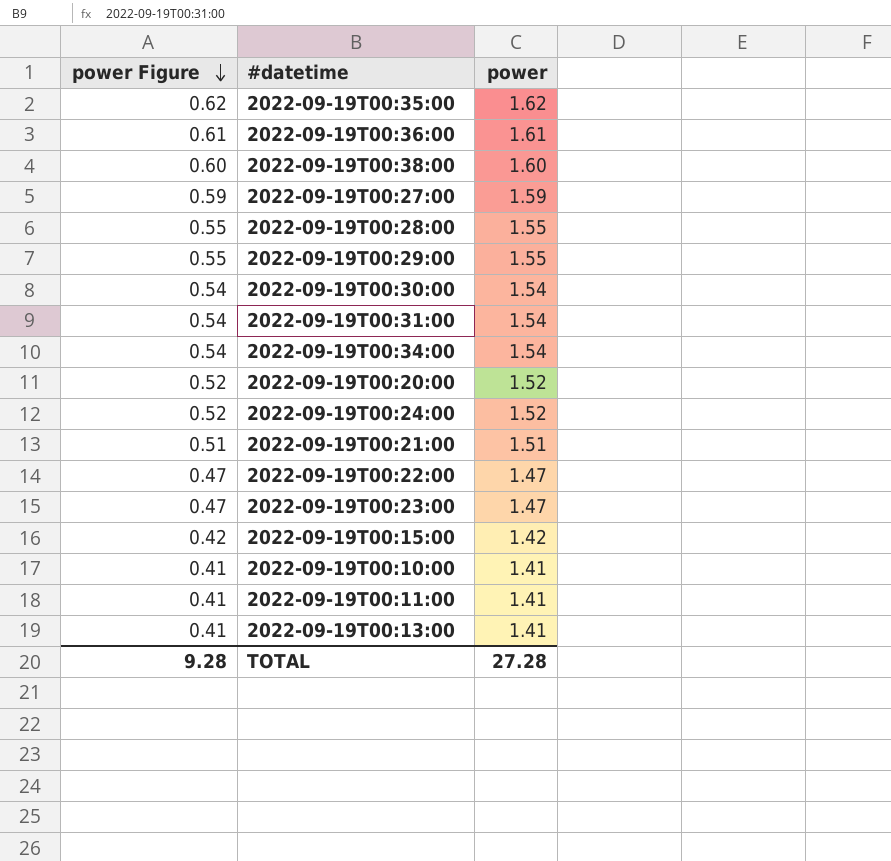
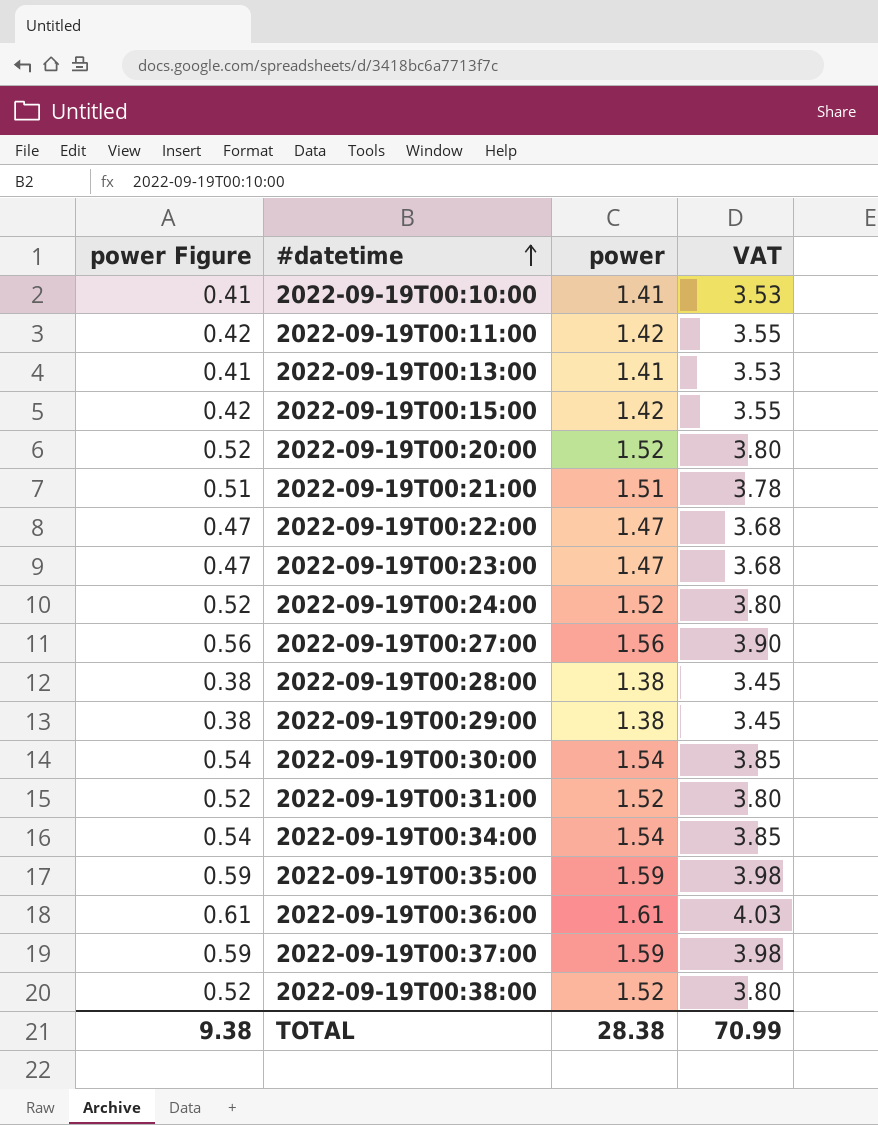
row order: power Figure descending -> #datetime ascending
column VAT | formula: none -> [power] * 2.5
2022-09-19T00:11:00 | power Figure: 0.41 -> 0.42
2022-09-19T00:11:00 | power: 1.41 -> 1.42
2022-09-19T00:27:00 | power Figure: 0.59 -> 0.56
2022-09-19T00:27:00 | power: 1.59 -> 1.56
2022-09-19T00:28:00 | power Figure: 0.55 -> 0.38
2022-09-19T00:28:00 | power: 1.55 -> 1.38
2022-09-19T00:29:00 | power Figure: 0.55 -> 0.38
2022-09-19T00:29:00 | power: 1.55 -> 1.38
2022-09-19T00:31:00 | power Figure: 0.54 -> 0.52
2022-09-19T00:31:00 | power: 1.54 -> 1.52
2022-09-19T00:35:00 | power Figure: 0.62 -> 0.59
2022-09-19T00:35:00 | power: 1.62 -> 1.59
row 2022-09-19T00:37:00: none -> 0.59 | 1.59 | 3.98
2022-09-19T00:38:00 | power Figure: 0.60 -> 0.52
2022-09-19T00:38:00 | power: 1.60 -> 1.52
TOTAL | power Figure: 9.28 -> 9.38
TOTAL | power: 27.28 -> 28.38

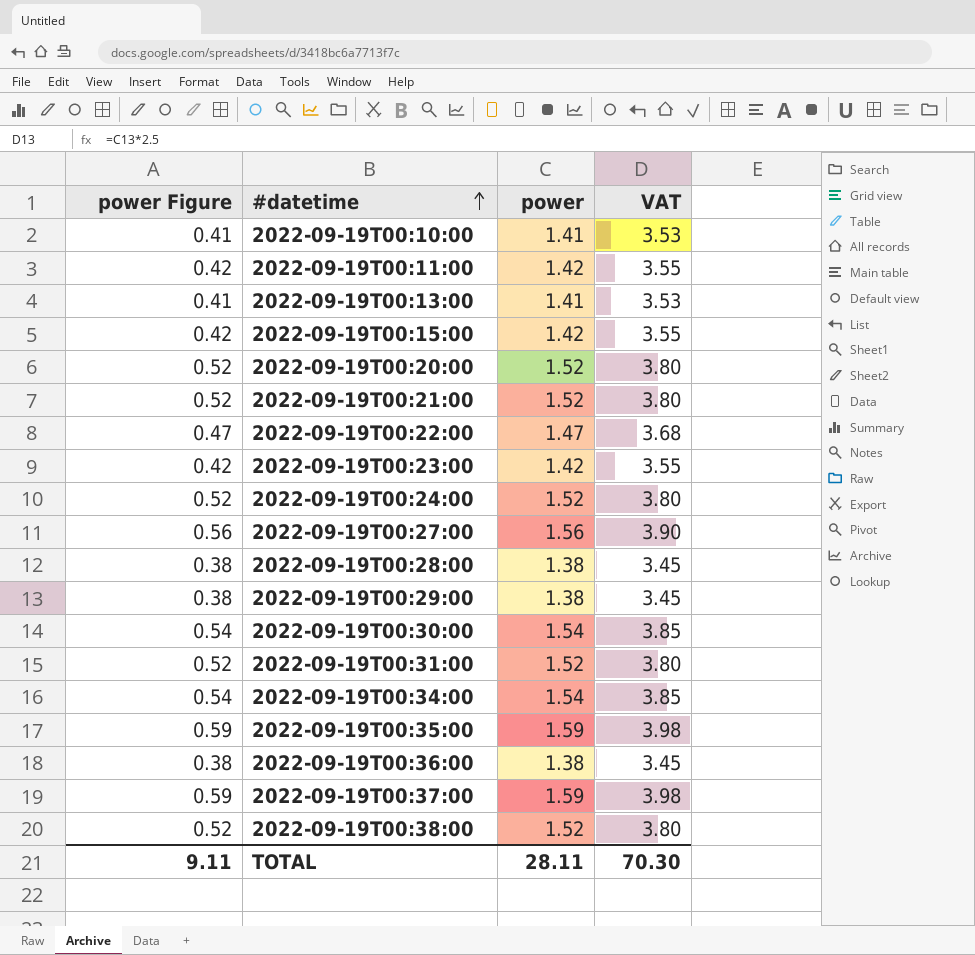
2022-09-19T00:21:00 | power Figure: 0.51 -> 0.52
2022-09-19T00:21:00 | power: 1.51 -> 1.52
2022-09-19T00:21:00 | VAT: 3.78 -> 3.80
2022-09-19T00:23:00 | power Figure: 0.47 -> 0.42
2022-09-19T00:23:00 | power: 1.47 -> 1.42
2022-09-19T00:23:00 | VAT: 3.68 -> 3.55
2022-09-19T00:36:00 | power Figure: 0.61 -> 0.38
2022-09-19T00:36:00 | power: 1.61 -> 1.38
2022-09-19T00:36:00 | VAT: 4.03 -> 3.45
TOTAL | power Figure: 9.38 -> 9.11
TOTAL | power: 28.38 -> 28.11
TOTAL | VAT: 70.99 -> 70.30

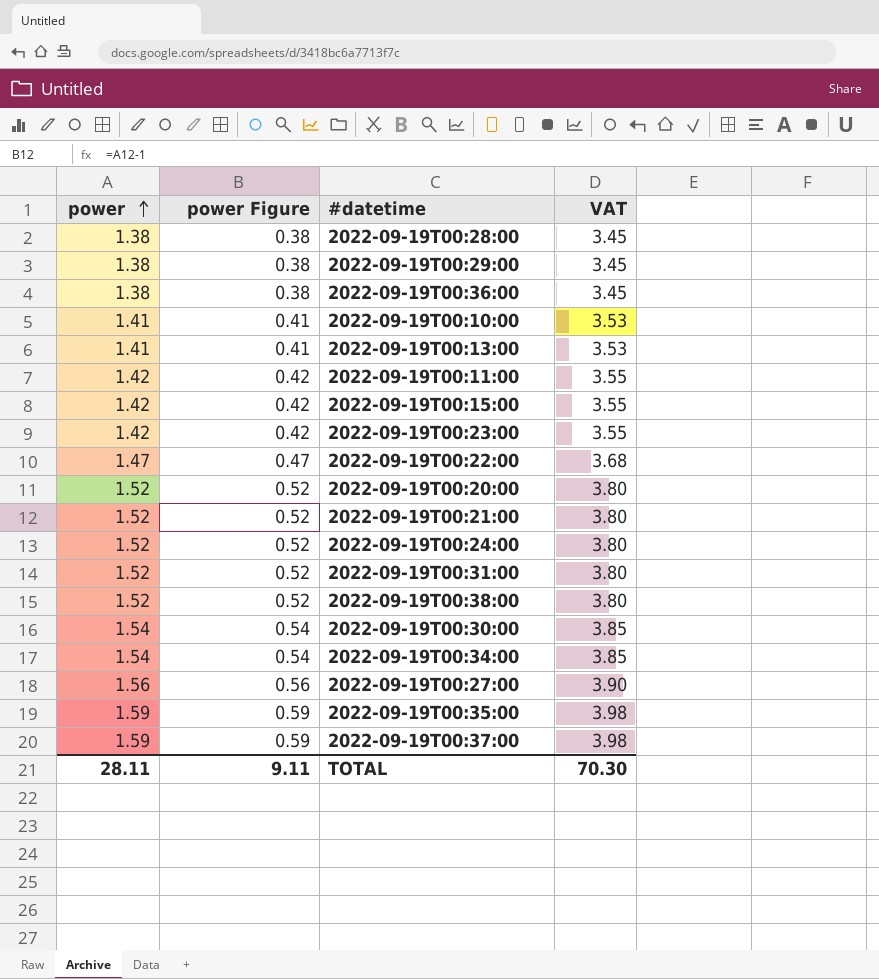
row order: #datetime ascending -> power ascending
column power | position: 3 -> 1

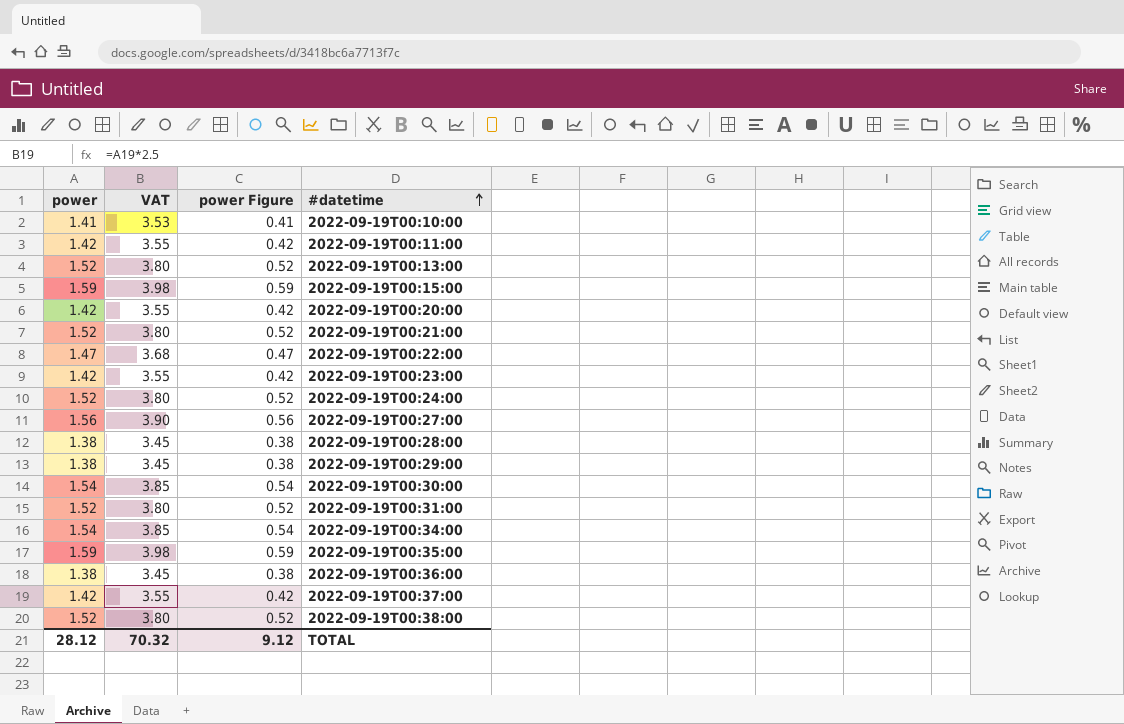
row order: power ascending -> #datetime ascending
column VAT | position: 4 -> 2
2022-09-19T00:13:00 | power: 1.41 -> 1.52
2022-09-19T00:13:00 | VAT: 3.53 -> 3.80
2022-09-19T00:13:00 | power Figure: 0.41 -> 0.52
2022-09-19T00:15:00 | power: 1.42 -> 1.59
2022-09-19T00:15:00 | VAT: 3.55 -> 3.98
2022-09-19T00:15:00 | power Figure: 0.42 -> 0.59
2022-09-19T00:20:00 | power: 1.52 -> 1.42
2022-09-19T00:20:00 | VAT: 3.80 -> 3.55
2022-09-19T00:20:00 | power Figure: 0.52 -> 0.42
2022-09-19T00:37:00 | power: 1.59 -> 1.42
2022-09-19T00:37:00 | VAT: 3.98 -> 3.55
2022-09-19T00:37:00 | power Figure: 0.59 -> 0.42
TOTAL | power: 28.11 -> 28.12
TOTAL | VAT: 70.30 -> 70.32
TOTAL | power Figure: 9.11 -> 9.12

